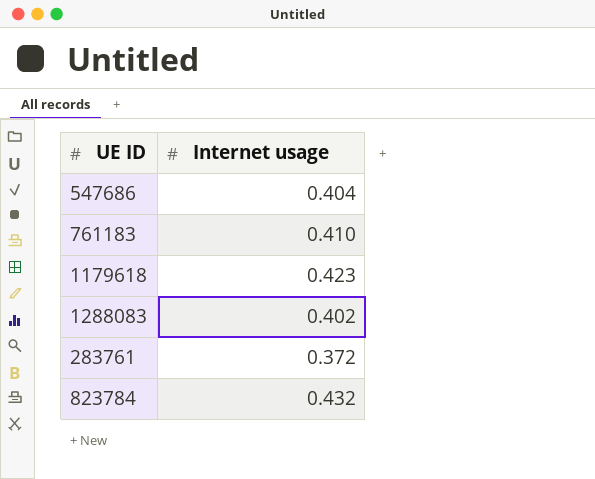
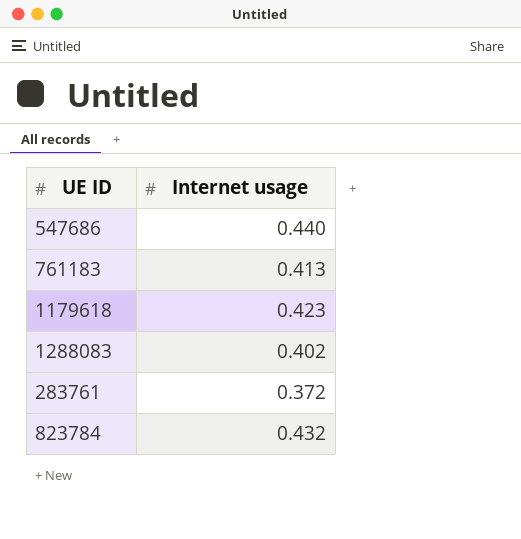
547686 | Internet usage: 0.404 -> 0.440
761183 | Internet usage: 0.410 -> 0.413

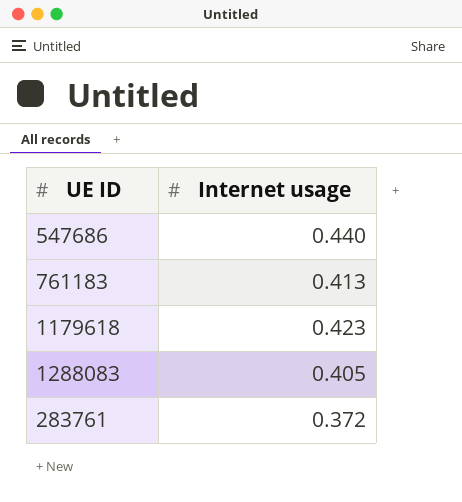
row 823784: 0.432 -> none
1288083 | Internet usage: 0.402 -> 0.405

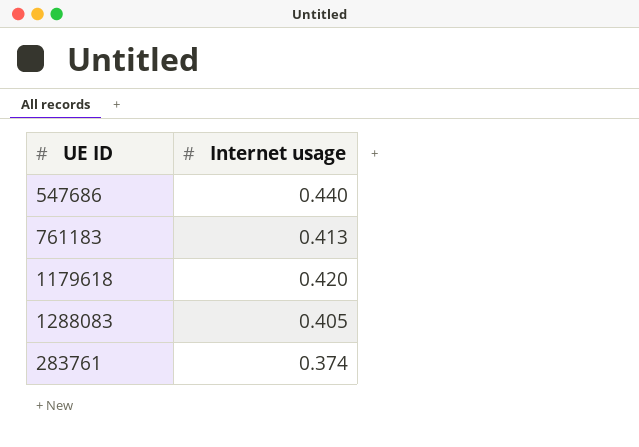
1179618 | Internet usage: 0.423 -> 0.420
283761 | Internet usage: 0.372 -> 0.374

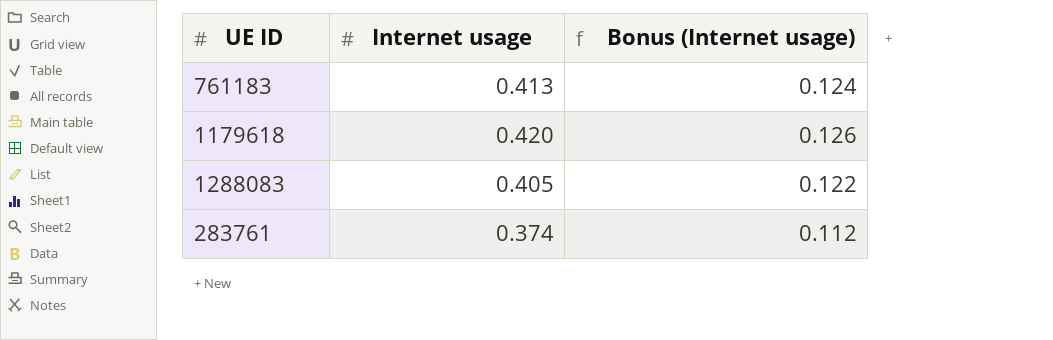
column Bonus (Internet usage) | formula: none -> [Internet usage] * 0.3
row 547686: 0.440 -> none

